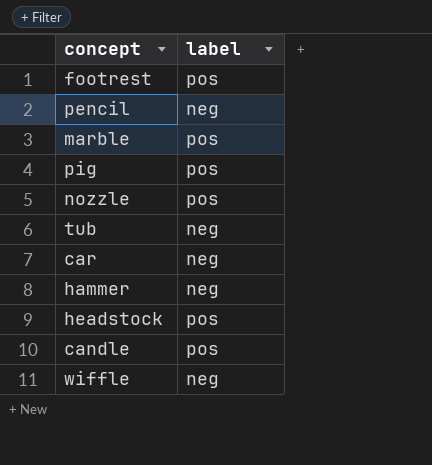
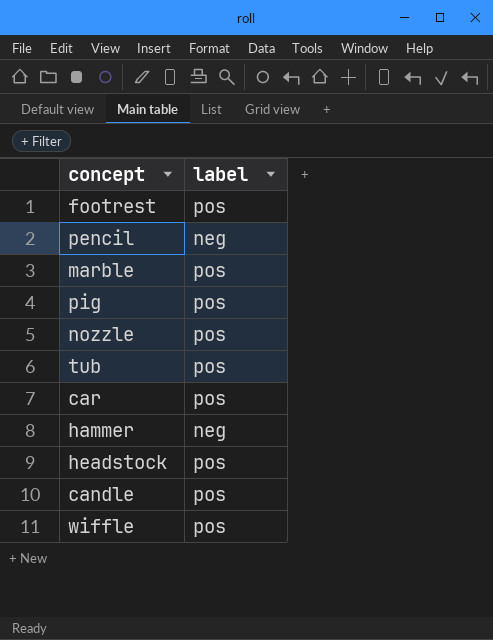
tub | label: neg -> pos
car | label: neg -> pos
wiffle | label: neg -> pos

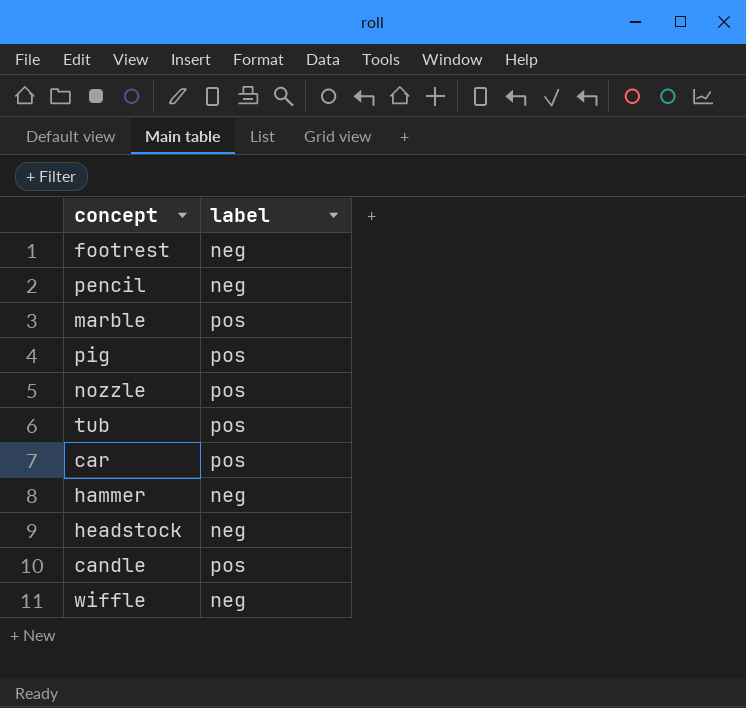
footrest | label: pos -> neg
headstock | label: pos -> neg
wiffle | label: pos -> neg

